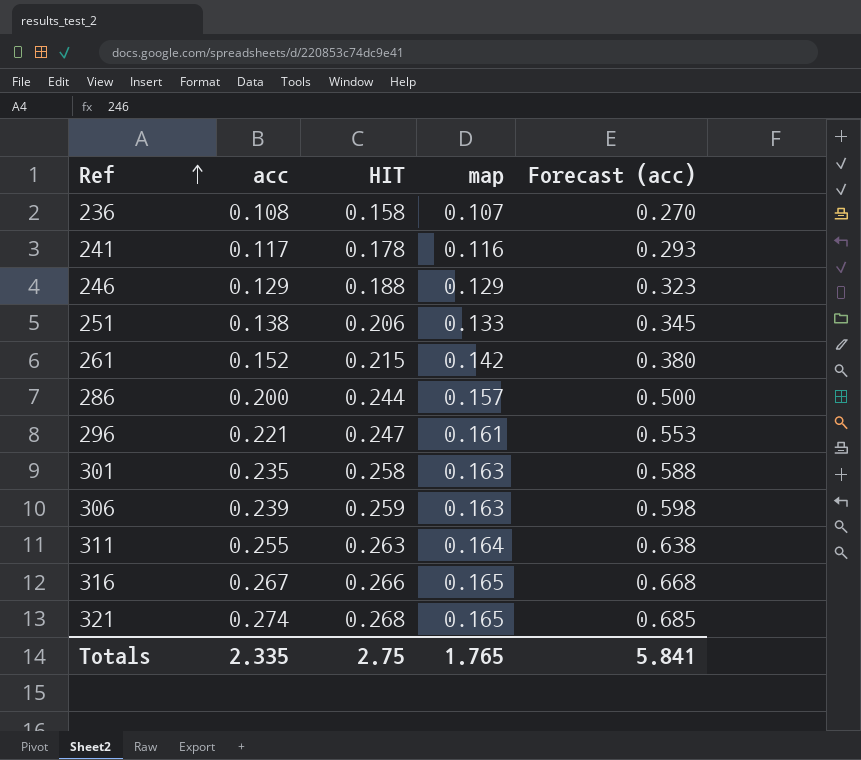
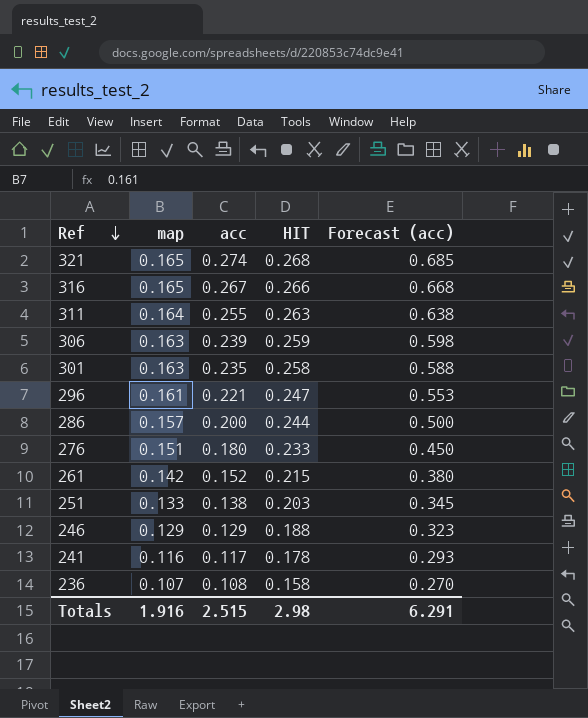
row order: Ref ascending -> Ref descending
column map | position: 4 -> 2
row 276: none -> 0.151 | 0.180 | 0.233 | 0.450
251 | HIT: 0.206 -> 0.203
Totals | map: 1.765 -> 1.916
Totals | acc: 2.335 -> 2.515
Totals | HIT: 2.75 -> 2.98
Totals | Forecast (acc): 5.841 -> 6.291

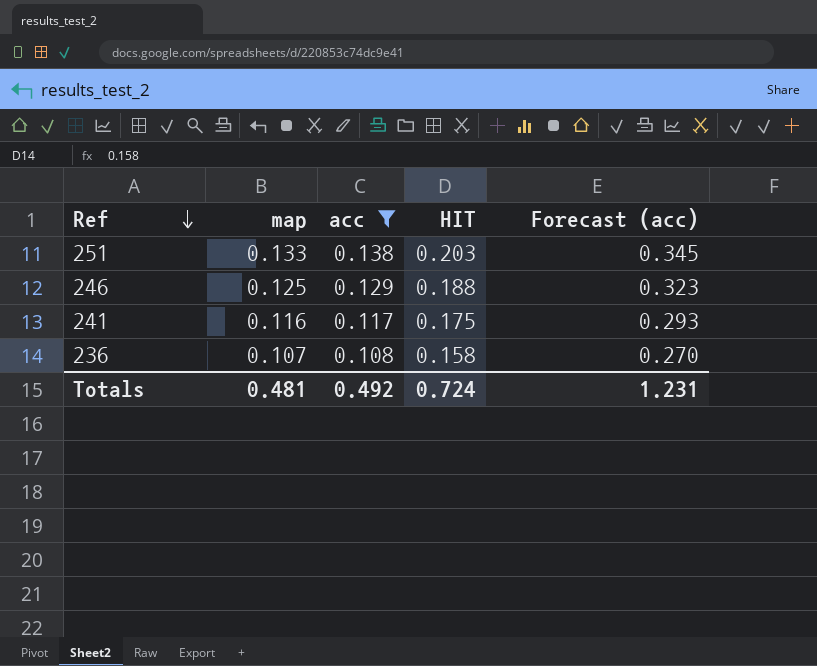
filter: none -> acc <= 0.138
246 | map: 0.129 -> 0.125
241 | HIT: 0.178 -> 0.175
Totals | map: 1.916 -> 0.481
Totals | acc: 2.515 -> 0.492
Totals | HIT: 2.98 -> 0.724
Totals | Forecast (acc): 6.291 -> 1.231

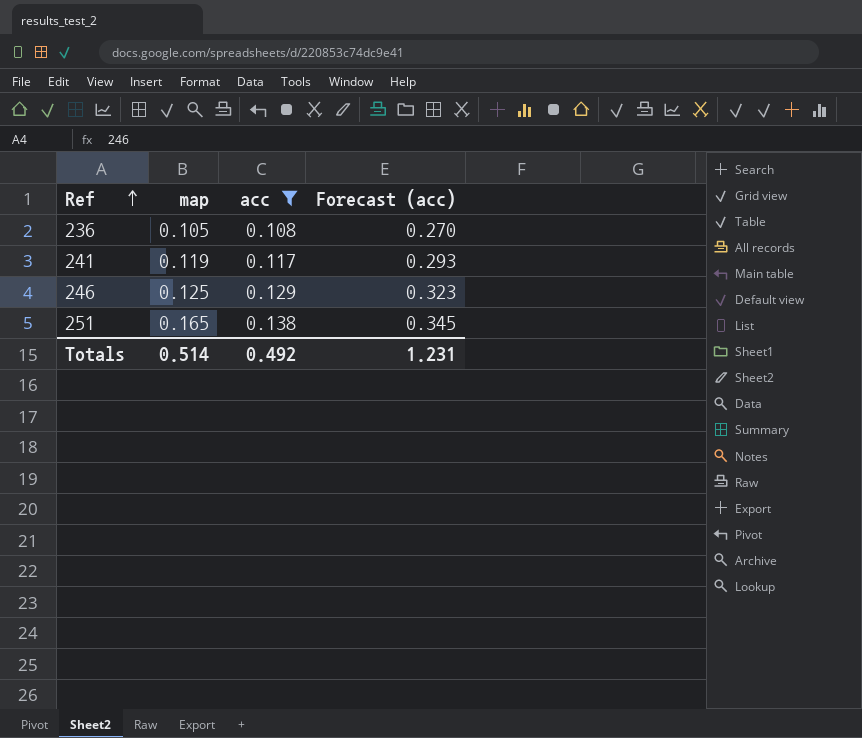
row order: Ref descending -> Ref ascending
column HIT | position: 4 -> none
236 | map: 0.107 -> 0.105
241 | map: 0.116 -> 0.119
251 | map: 0.133 -> 0.165
Totals | map: 0.481 -> 0.514

